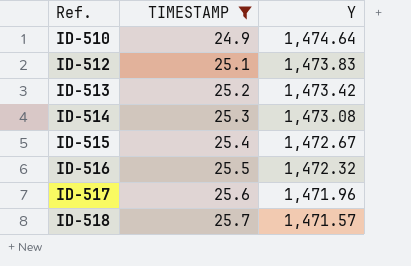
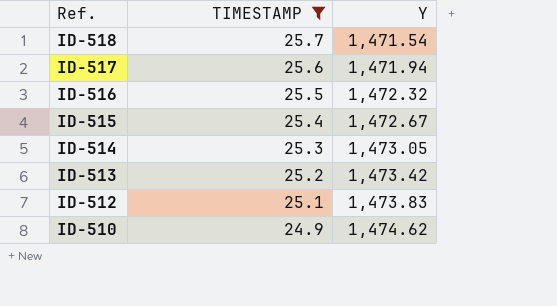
row order: Ref. ascending -> Ref. descending
ID-518 | Y: 1,471.57 -> 1,471.54
ID-517 | Y: 1,471.96 -> 1,471.94
ID-514 | Y: 1,473.08 -> 1,473.05
ID-510 | Y: 1,474.64 -> 1,474.62

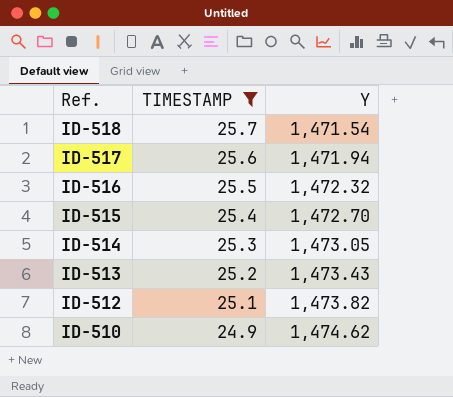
ID-515 | Y: 1,472.67 -> 1,472.70
ID-513 | Y: 1,473.42 -> 1,473.43
ID-512 | Y: 1,473.83 -> 1,473.82

